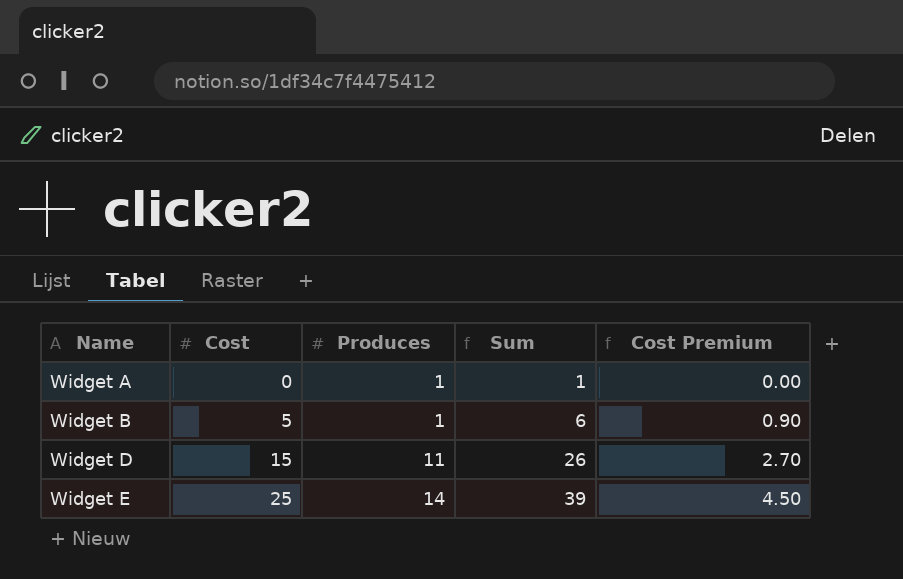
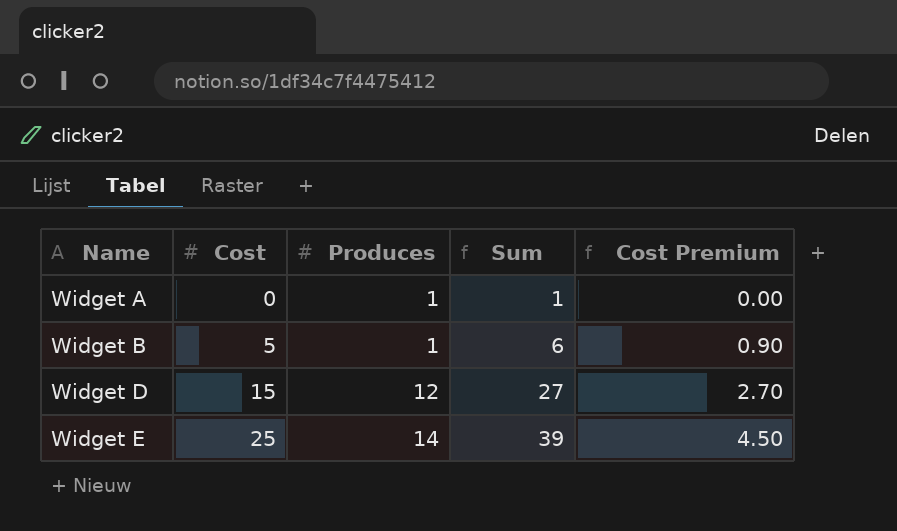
Widget D | Produces: 11 -> 12
Widget D | Sum: 26 -> 27

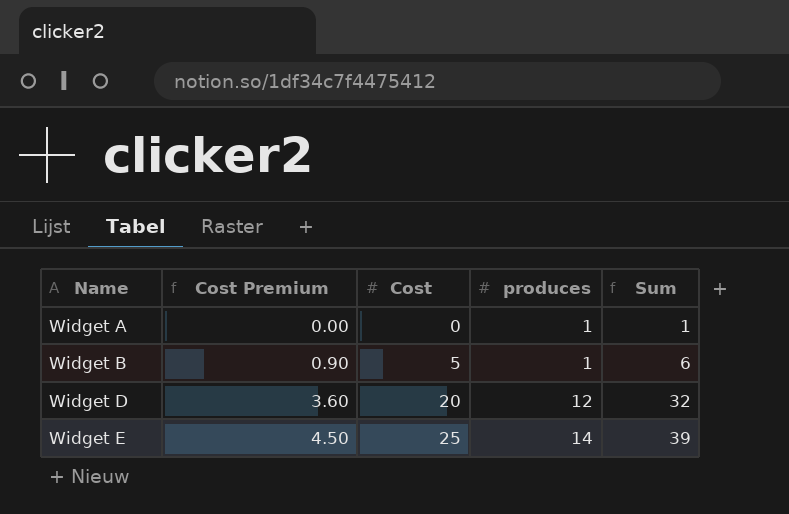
column Cost Premium | position: 5 -> 2
column name: Produces -> produces
Widget D | Cost Premium: 2.70 -> 3.60
Widget D | Cost: 15 -> 20
Widget D | Sum: 27 -> 32

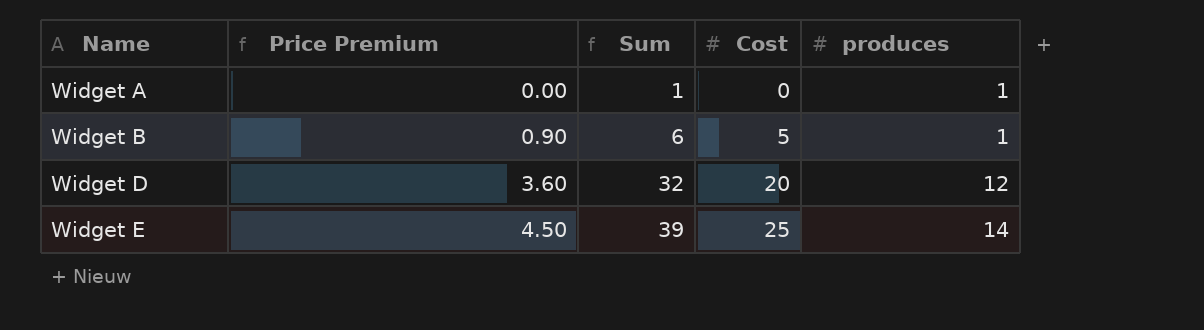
column name: Cost Premium -> Price Premium
column Sum | position: 5 -> 3

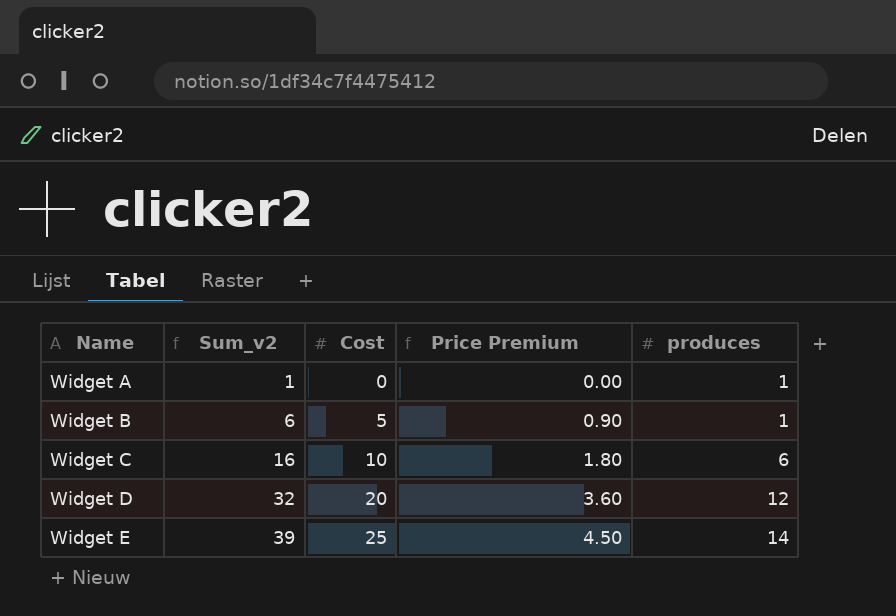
column name: Sum -> Sum_v2
column Price Premium | position: 2 -> 4
row Widget C: none -> 16 | 10 | 1.80 | 6

